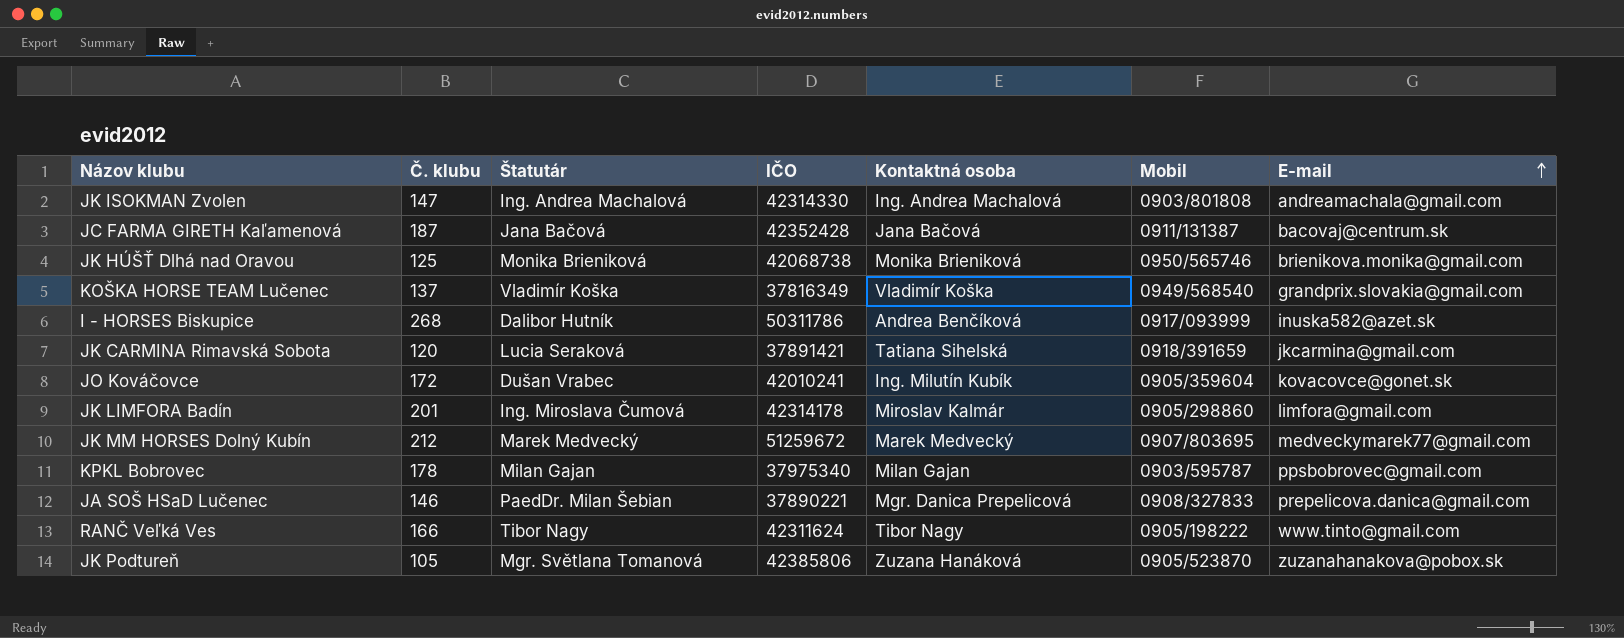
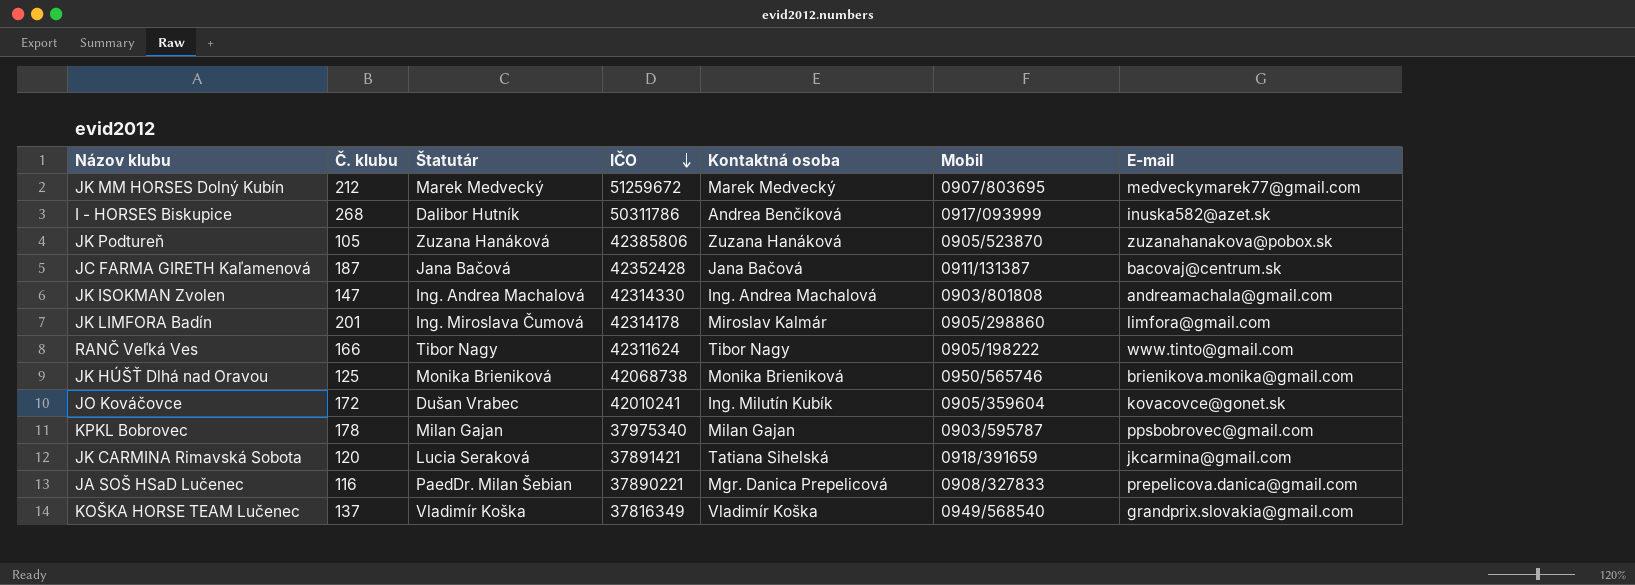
row order: E-mail ascending -> IČO descending
JK Podtureň | Štatutár: Mgr. Světlana Tomanová -> Zuzana Hanáková
JA SOŠ HSaD Lučenec | Č. klubu: 146 -> 116

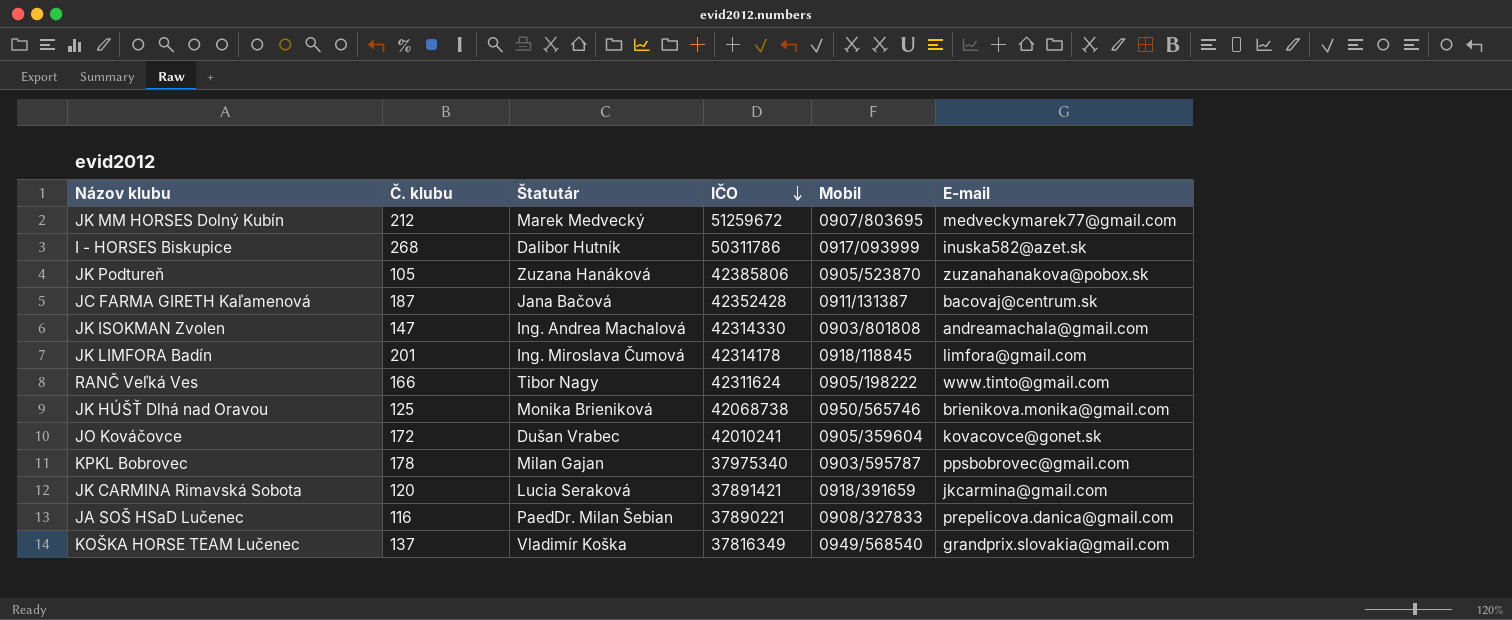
column Kontaktná osoba | position: 5 -> none
JK LIMFORA Badín | Mobil: 0905/298860 -> 0918/118845

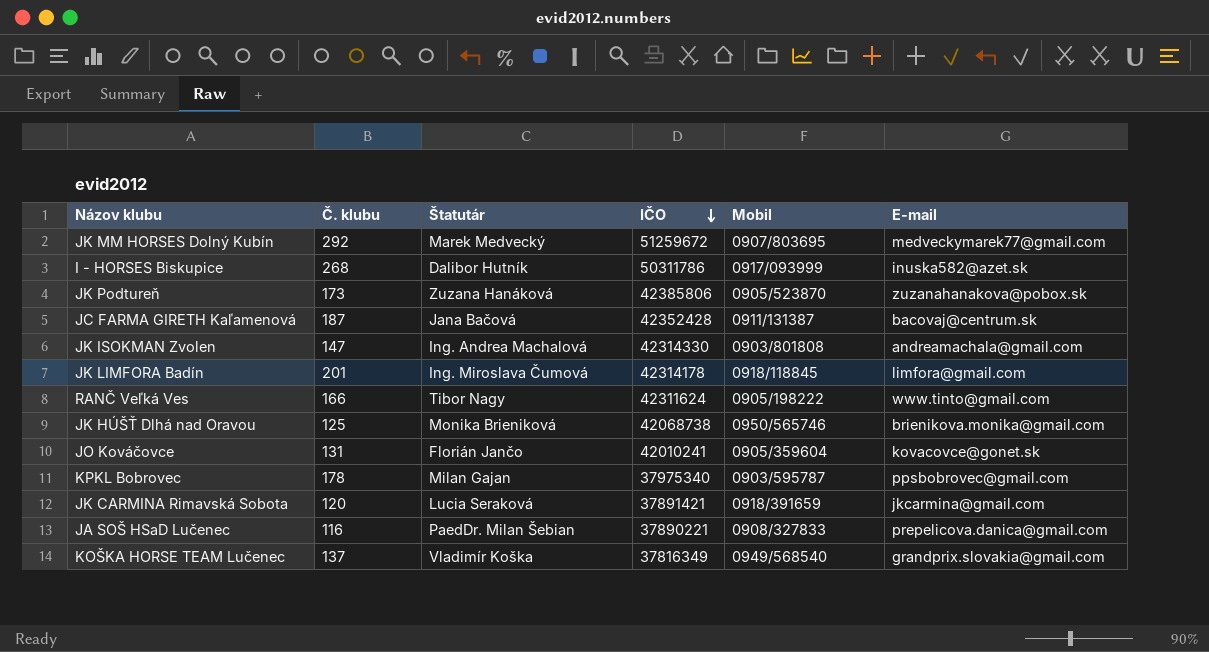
JK MM HORSES Dolný Kubín | Č. klubu: 212 -> 292
JK Podtureň | Č. klubu: 105 -> 173
JO Kováčovce | Č. klubu: 172 -> 131
JO Kováčovce | Štatutár: Dušan Vrabec -> Florián Jančo

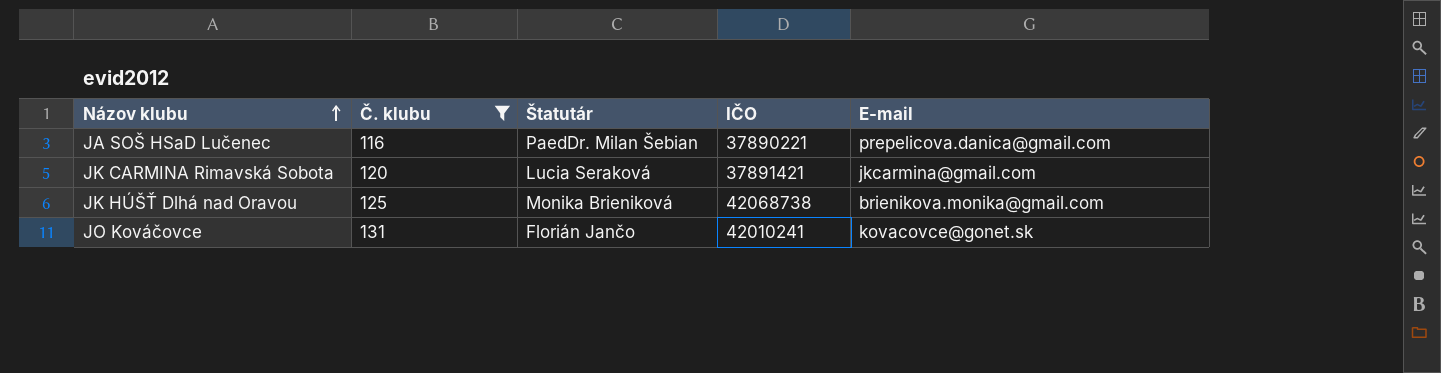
filter: none -> Č. klubu <= 131
row order: IČO descending -> Názov klubu ascending
column Mobil | position: 5 -> none

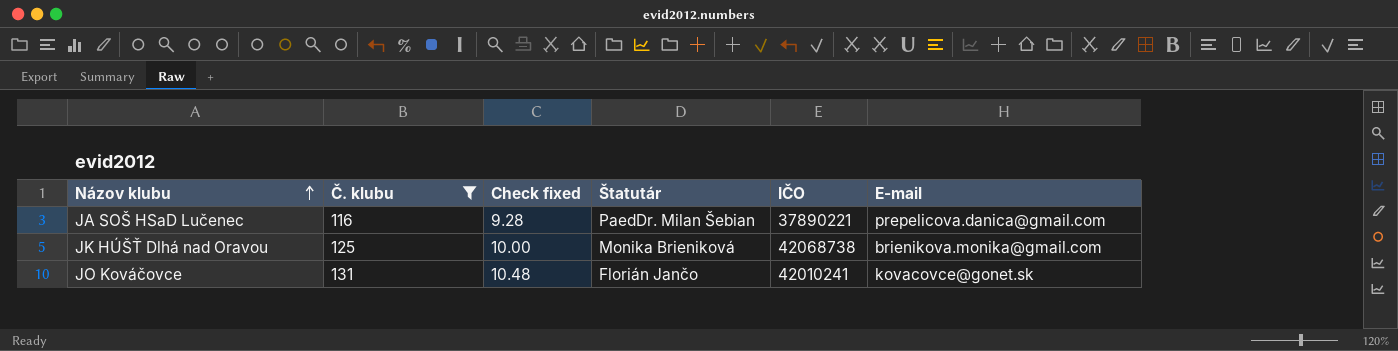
column Check fixed | formula: none -> [Č. klubu] * 0.08
row JK CARMINA Rimavská Sobota: 120 | Lucia Seraková | 37891421 | jkcarmina@gmail.com -> none

